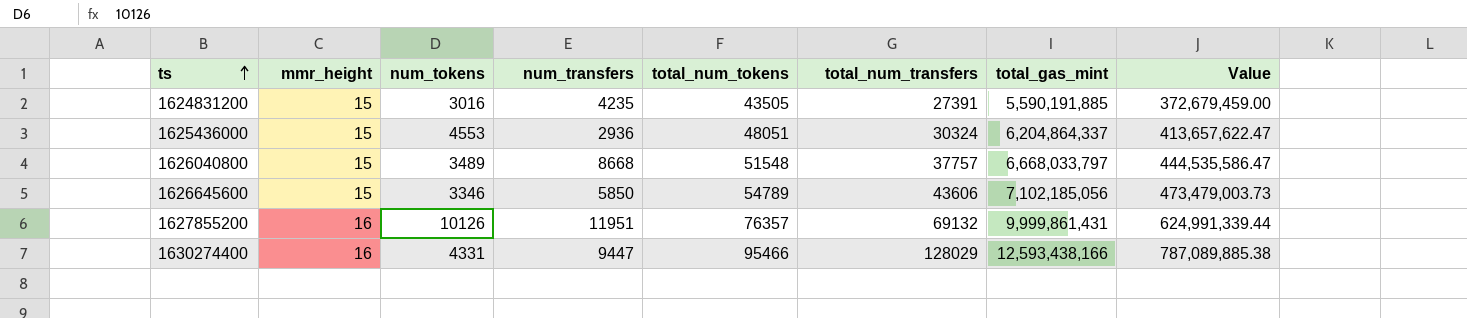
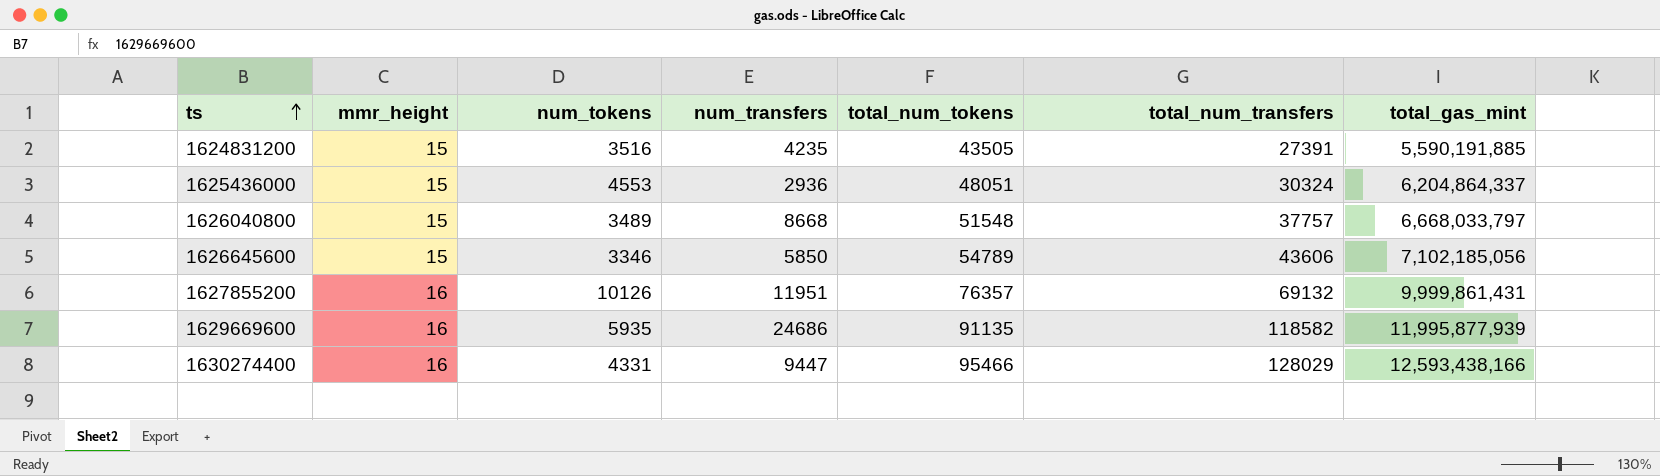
column Value | formula: [total_gas_mint] / [mmr_height] -> none
1624831200 | num_tokens: 3016 -> 3516
row 1629669600: none -> 16 | 5935 | 24686 | 91135 | 118582 | 11,995,877,939

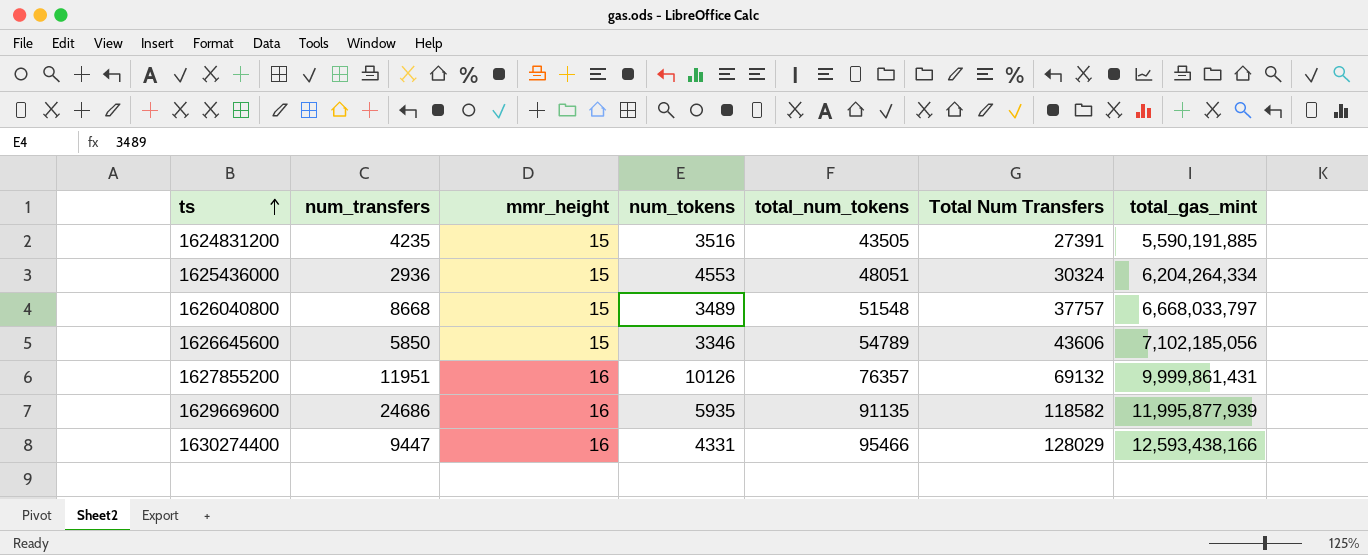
column num_transfers | position: 4 -> 2
column name: total_num_transfers -> Total Num Transfers
1625436000 | total_gas_mint: 6,204,864,337 -> 6,204,264,334

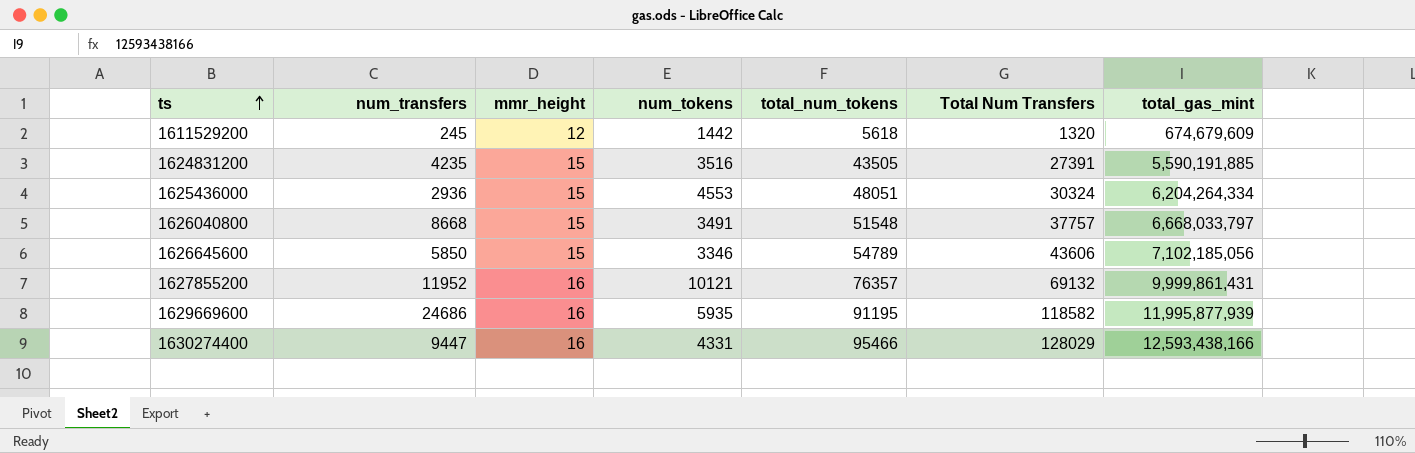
row 1611529200: none -> 245 | 12 | 1442 | 5618 | 1320 | 674,679,609
1626040800 | num_tokens: 3489 -> 3491
1627855200 | num_transfers: 11951 -> 11952
1627855200 | num_tokens: 10126 -> 10121
1629669600 | total_num_tokens: 91135 -> 91195

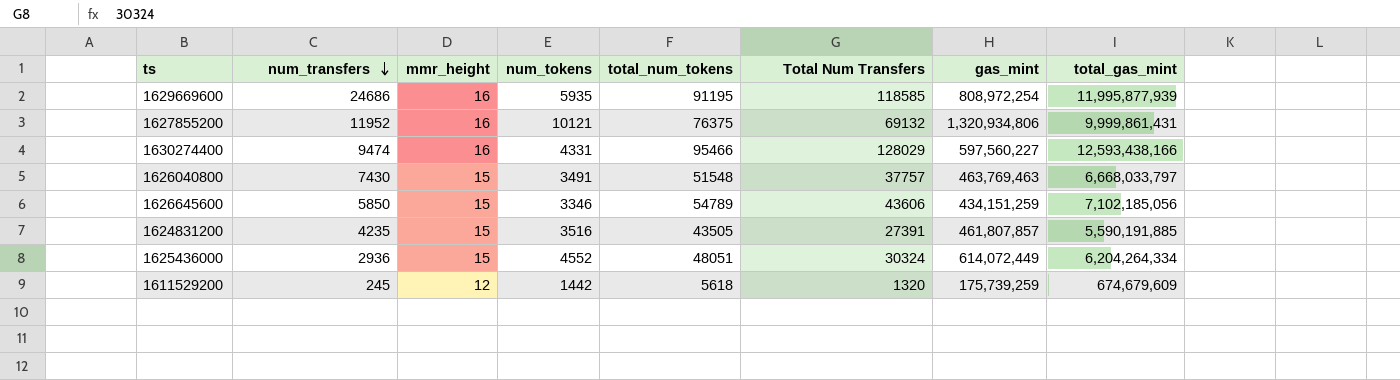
row order: ts ascending -> num_transfers descending
column gas_mint | position: none -> 7
1629669600 | Total Num Transfers: 118582 -> 118585
1627855200 | total_num_tokens: 76357 -> 76375
1630274400 | num_transfers: 9447 -> 9474
1626040800 | num_transfers: 8668 -> 7430
1625436000 | num_tokens: 4553 -> 4552

